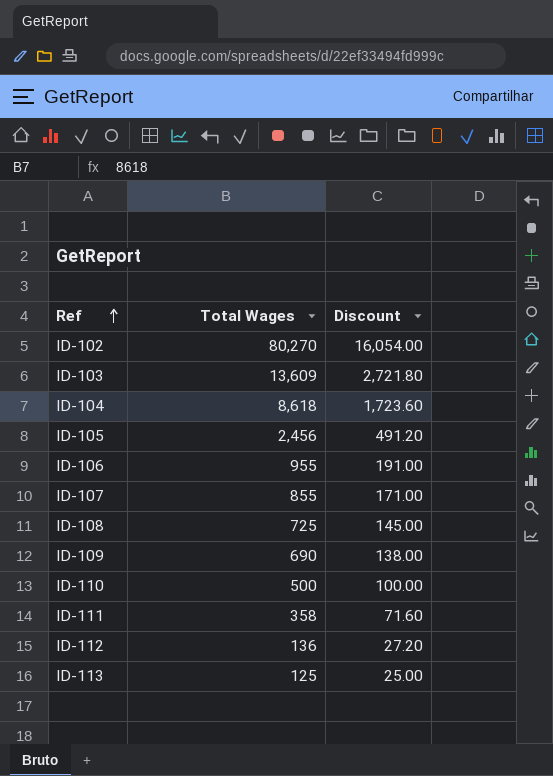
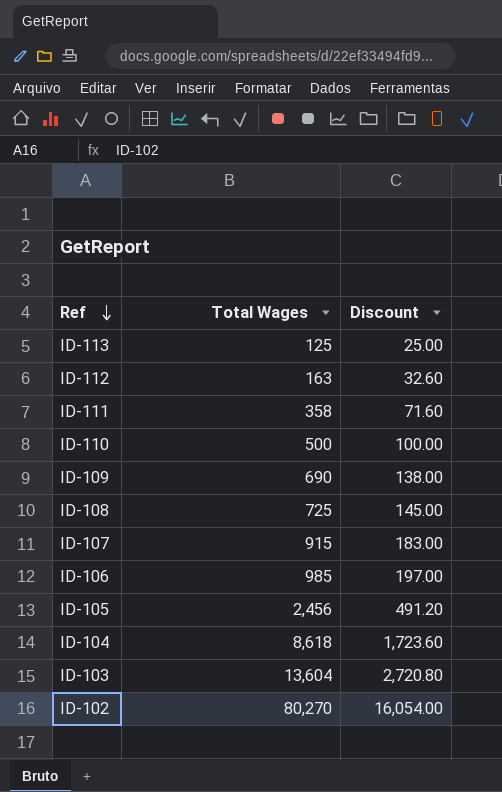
row order: Ref ascending -> Ref descending
ID-112 | Total Wages: 136 -> 163
ID-112 | Discount: 27.20 -> 32.60
ID-107 | Total Wages: 855 -> 915
ID-107 | Discount: 171.00 -> 183.00
ID-106 | Total Wages: 955 -> 985
ID-106 | Discount: 191.00 -> 197.00
ID-103 | Total Wages: 13,609 -> 13,604
ID-103 | Discount: 2,721.80 -> 2,720.80

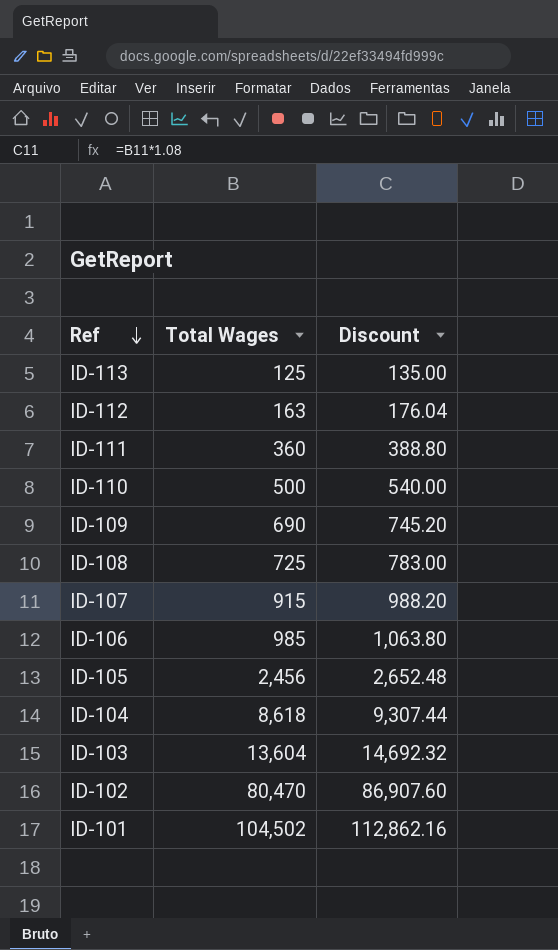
column Discount | formula: [Total Wages] * 0.2 -> [Total Wages] * 1.08
ID-111 | Total Wages: 358 -> 360
ID-102 | Total Wages: 80,270 -> 80,470
row ID-101: none -> 104,502 | 112,862.16

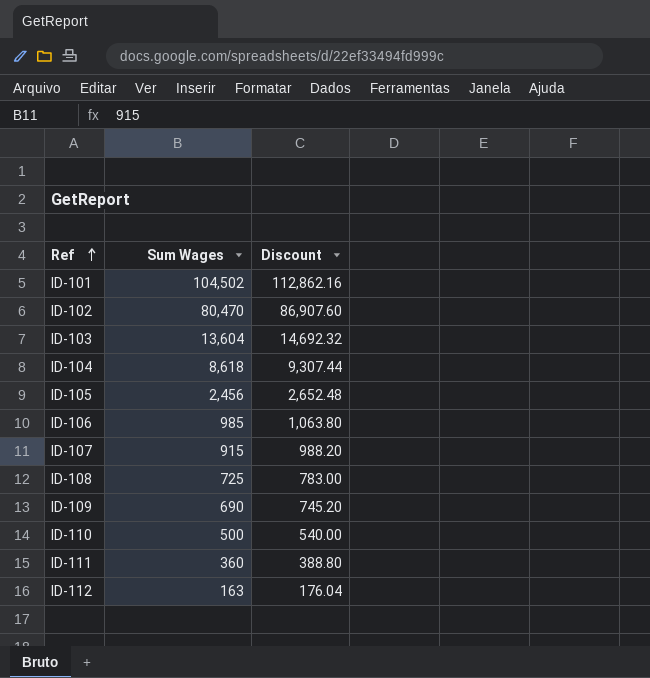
row order: Ref descending -> Ref ascending
column name: Total Wages -> Sum Wages
row ID-113: 125 | 135.00 -> none

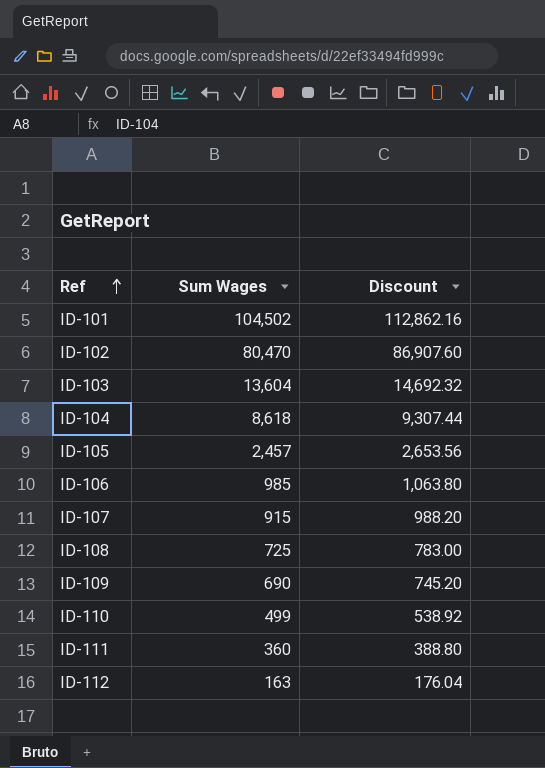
ID-105 | Sum Wages: 2,456 -> 2,457
ID-105 | Discount: 2,652.48 -> 2,653.56
ID-110 | Sum Wages: 500 -> 499
ID-110 | Discount: 540.00 -> 538.92

